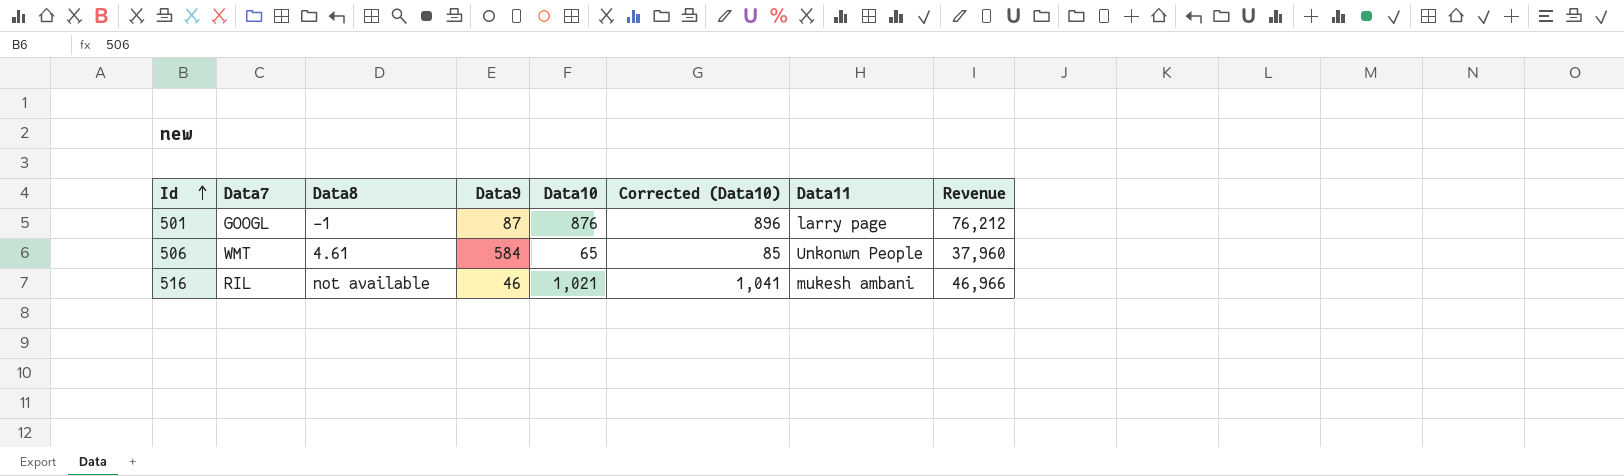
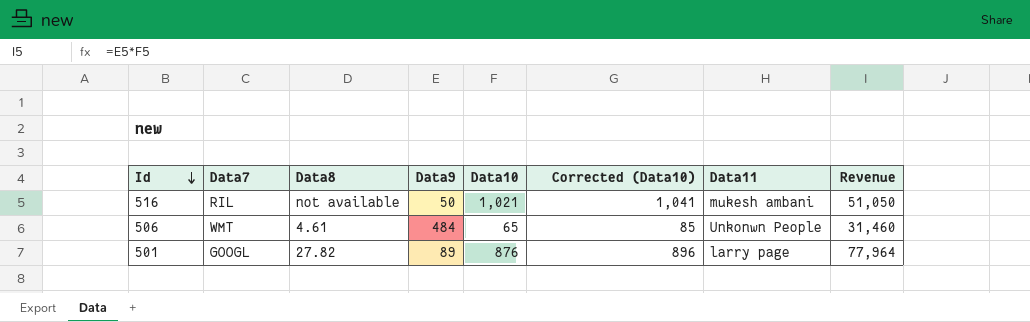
row order: Id ascending -> Id descending
516 | Data9: 46 -> 50
516 | Revenue: 46,966 -> 51,050
506 | Data9: 584 -> 484
506 | Revenue: 37,960 -> 31,460
501 | Data8: -1 -> 27.82
501 | Data9: 87 -> 89
501 | Revenue: 76,212 -> 77,964

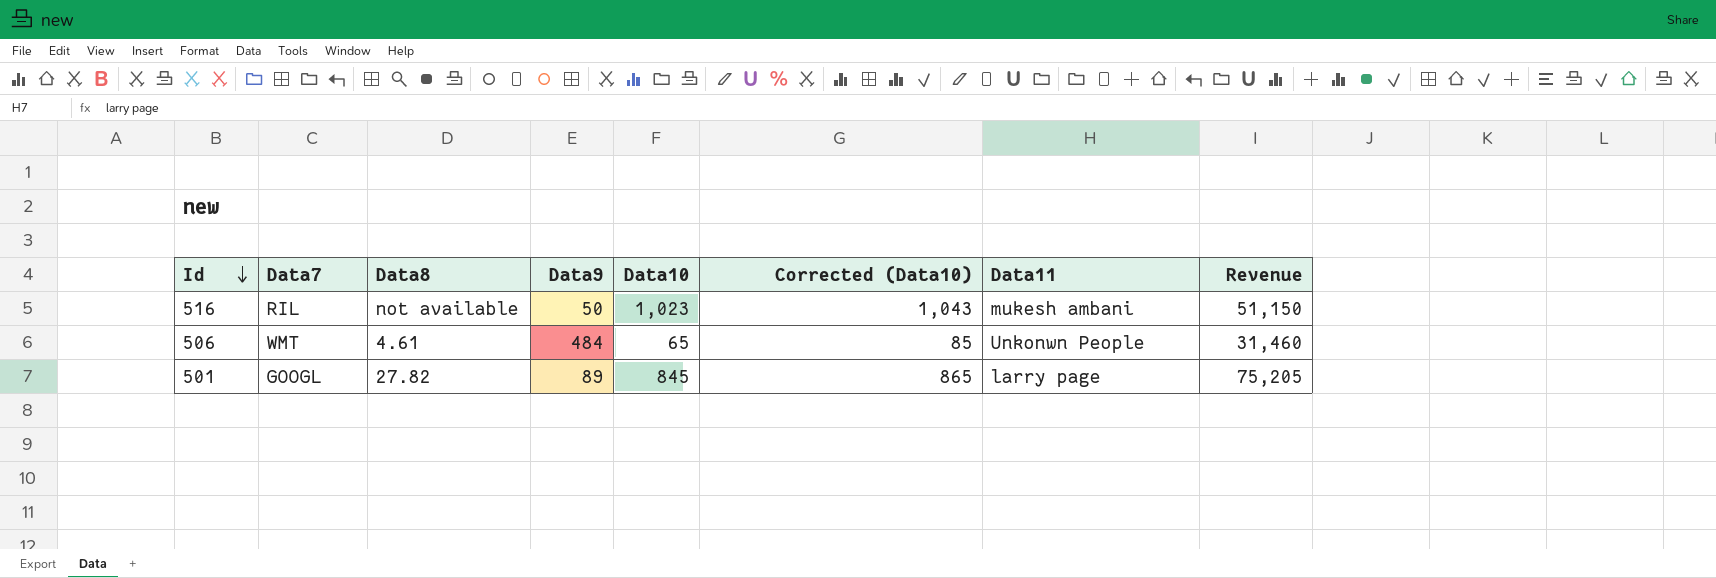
516 | Data10: 1,021 -> 1,023
516 | Corrected (Data10): 1,041 -> 1,043
516 | Revenue: 51,050 -> 51,150
501 | Data10: 876 -> 845
501 | Corrected (Data10): 896 -> 865
501 | Revenue: 77,964 -> 75,205

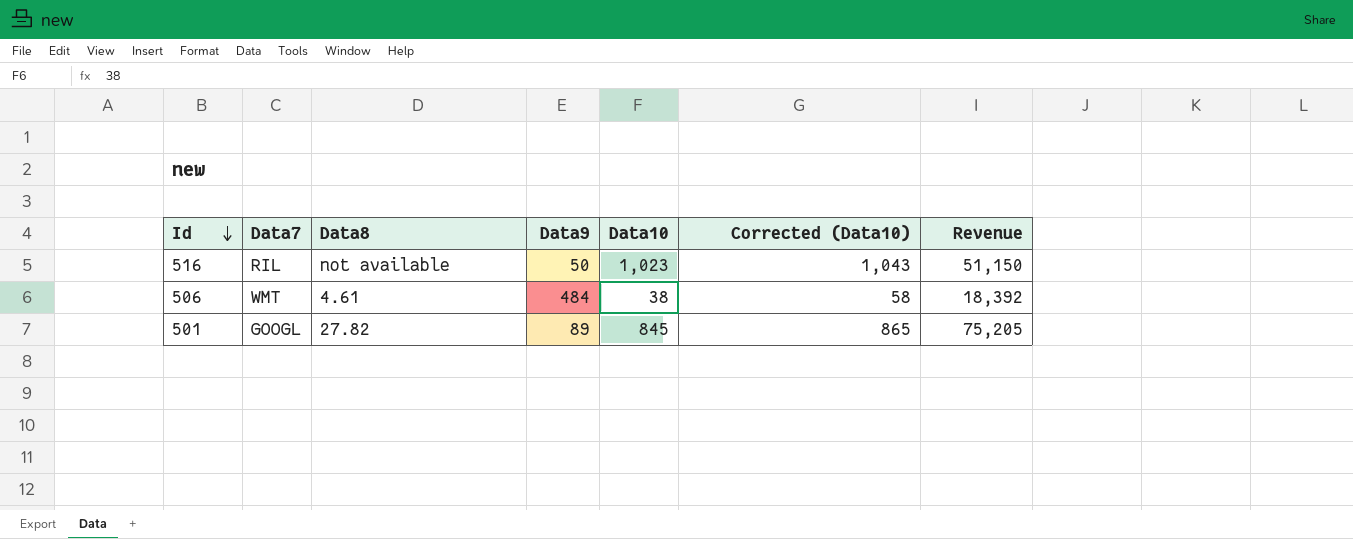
column Data11 | position: 7 -> none
506 | Data10: 65 -> 38
506 | Corrected (Data10): 85 -> 58
506 | Revenue: 31,460 -> 18,392

